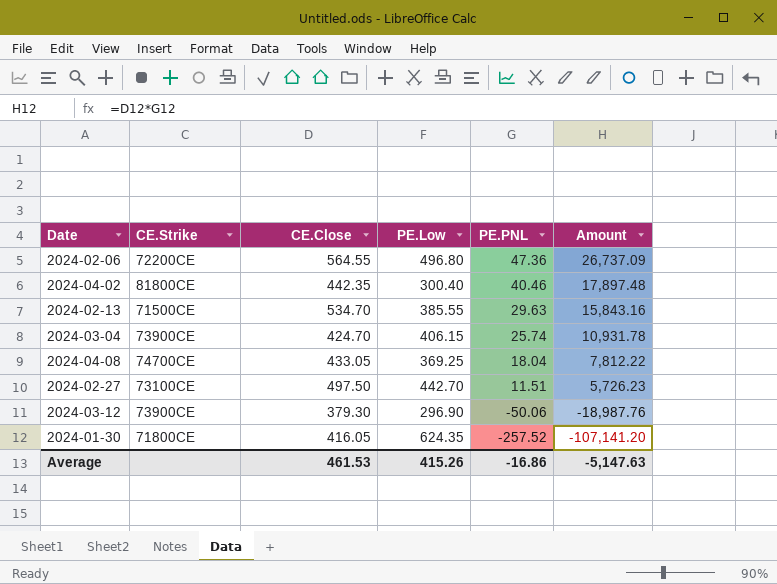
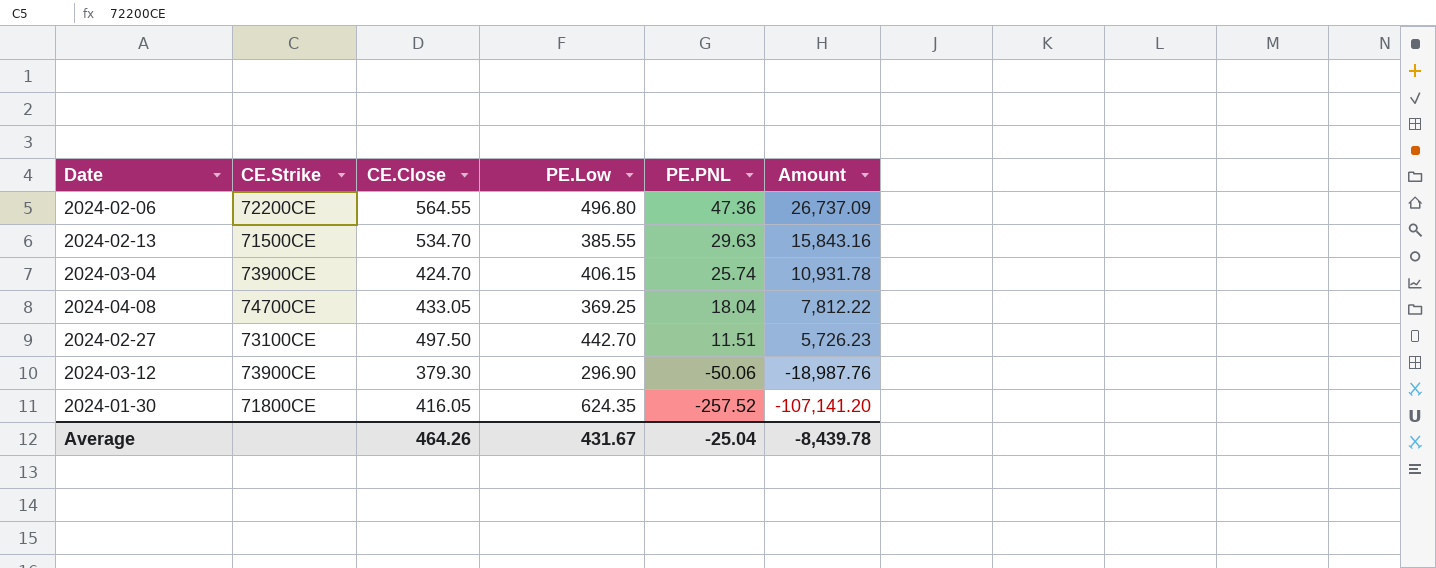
row 2024-04-02: 81800CE | 442.35 | 300.40 | 40.46 | 17,897.48 -> none
Average | CE.Close: 461.53 -> 464.26
Average | PE.Low: 415.26 -> 431.67
Average | PE.PNL: -16.86 -> -25.04
Average | Amount: -5,147.63 -> -8,439.78

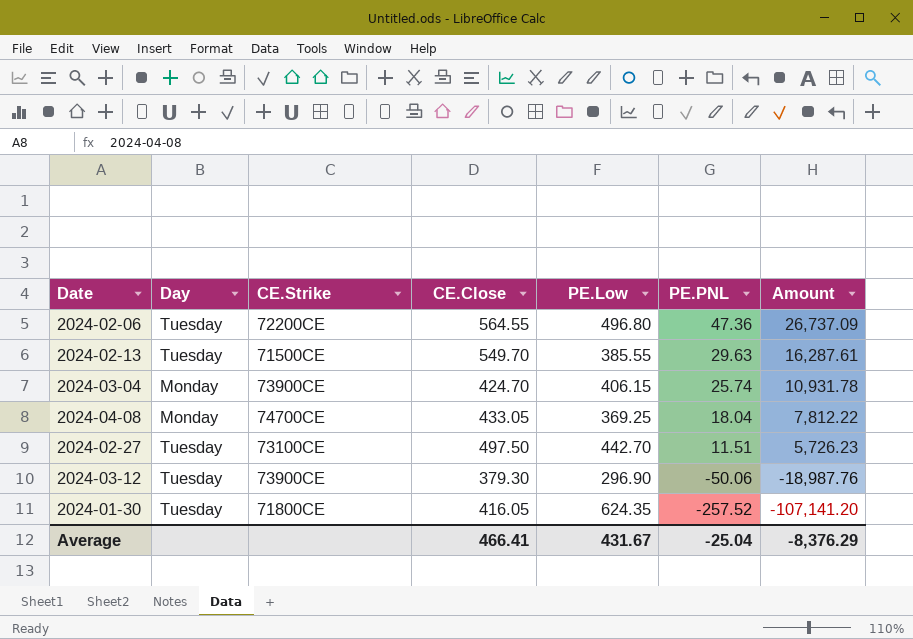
column Day | position: none -> 2
2024-02-13 | CE.Close: 534.70 -> 549.70
2024-02-13 | Amount: 15,843.16 -> 16,287.61
Average | CE.Close: 464.26 -> 466.41
Average | Amount: -8,439.78 -> -8,376.29

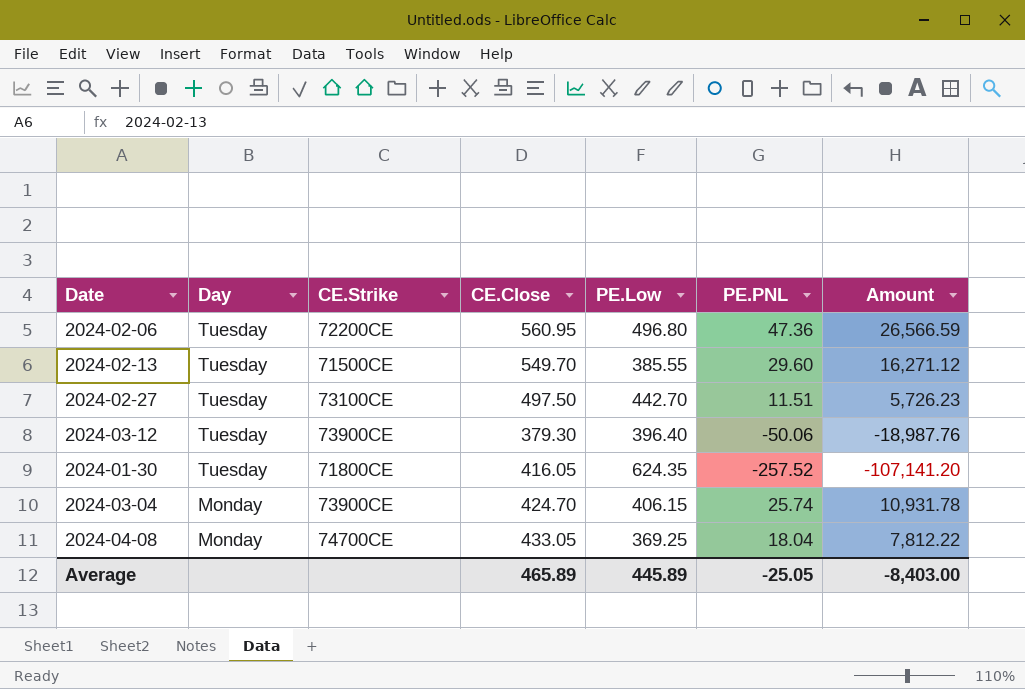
row order: PE.PNL descending -> Day descending
2024-02-06 | CE.Close: 564.55 -> 560.95
2024-02-06 | Amount: 26,737.09 -> 26,566.59
2024-02-13 | PE.PNL: 29.63 -> 29.60
2024-02-13 | Amount: 16,287.61 -> 16,271.12
2024-03-12 | PE.Low: 296.90 -> 396.40
Average | CE.Close: 466.41 -> 465.89
Average | PE.Low: 431.67 -> 445.89
Average | PE.PNL: -25.04 -> -25.05
Average | Amount: -8,376.29 -> -8,403.00

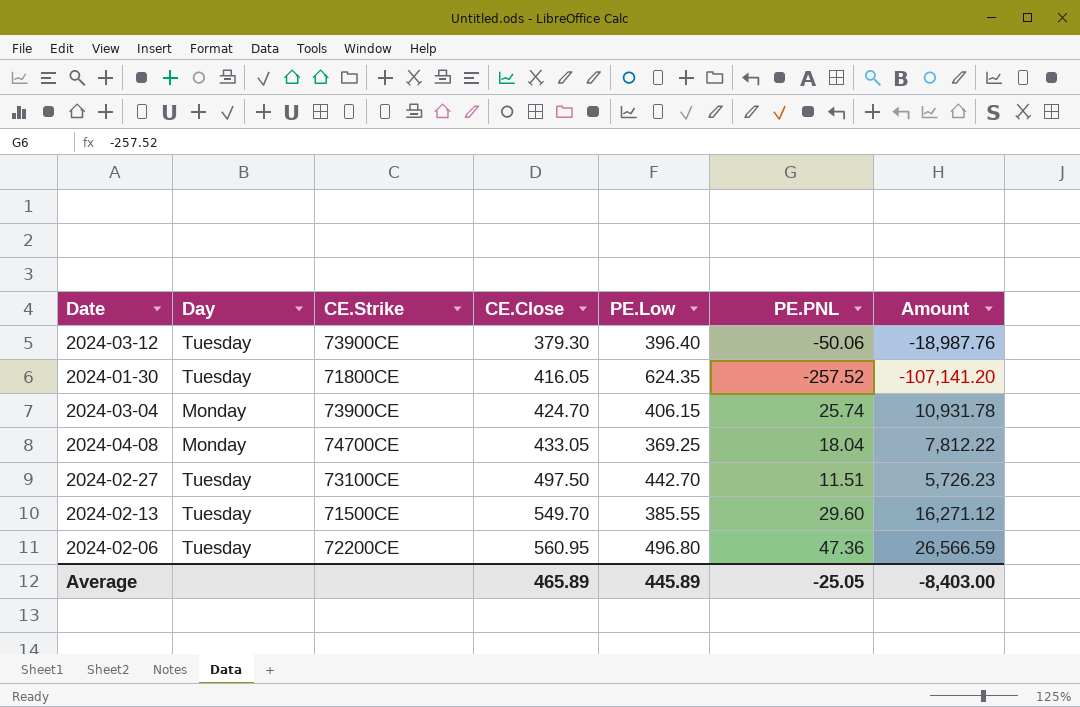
row order: Day descending -> CE.Close ascending

